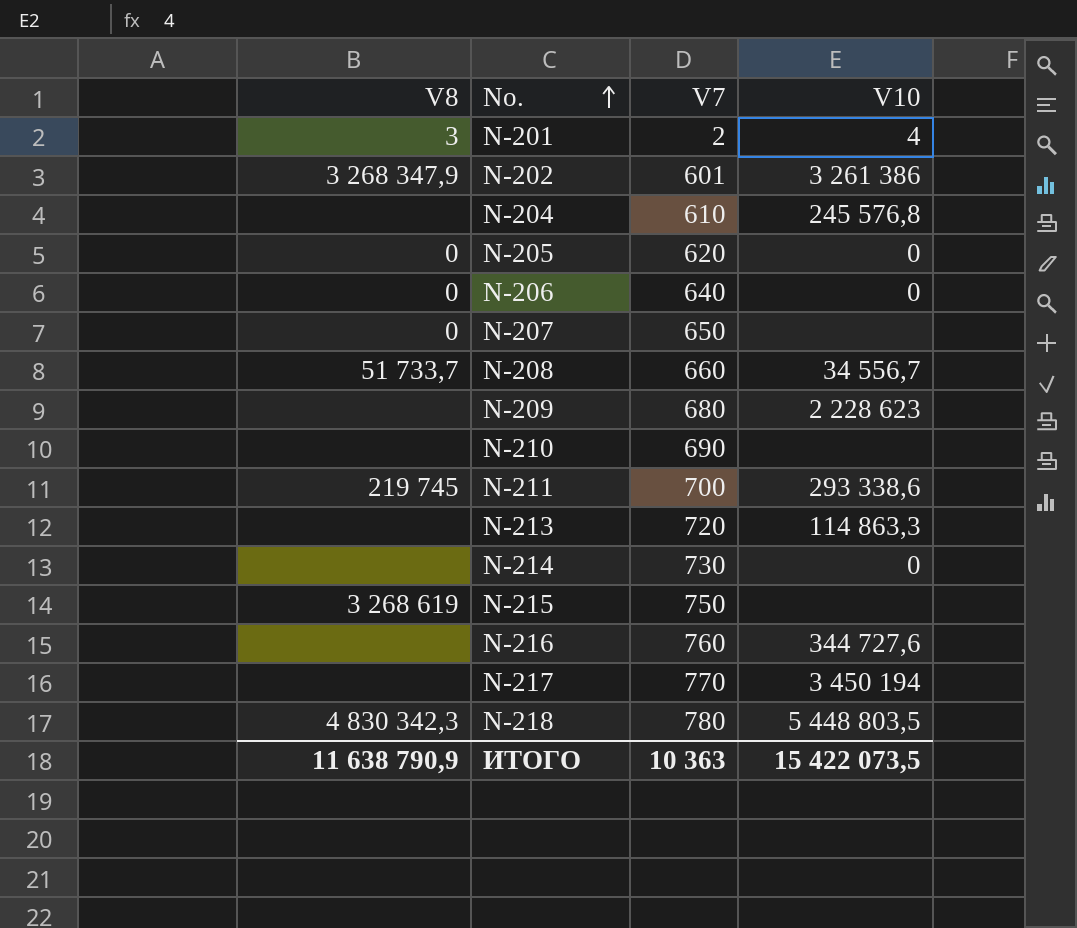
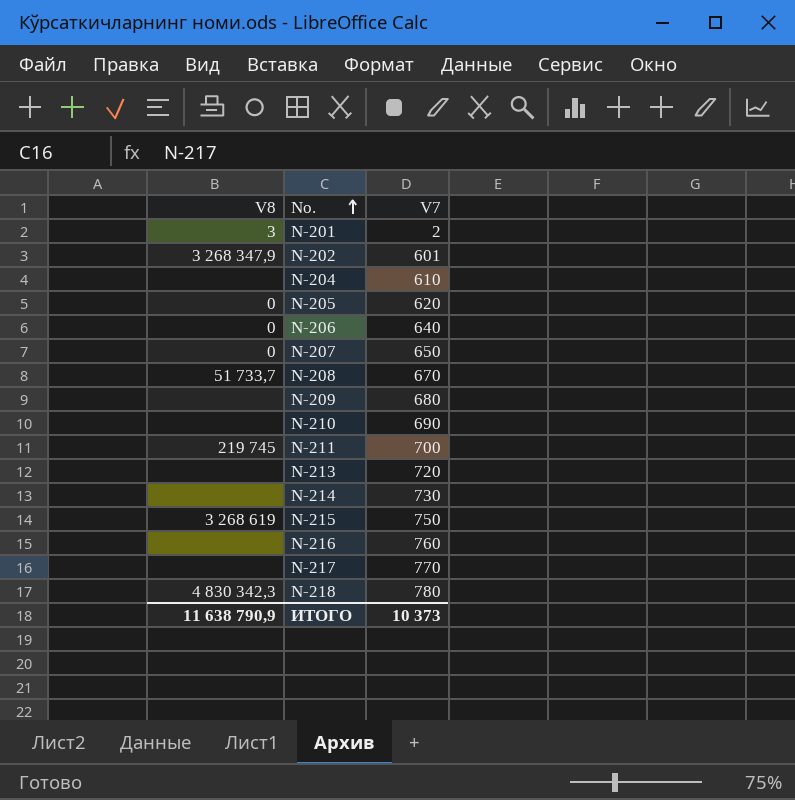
column V10 | position: 4 -> none
N-208 | V7: 660 -> 670
ИТОГО | V7: 10 363 -> 10 373

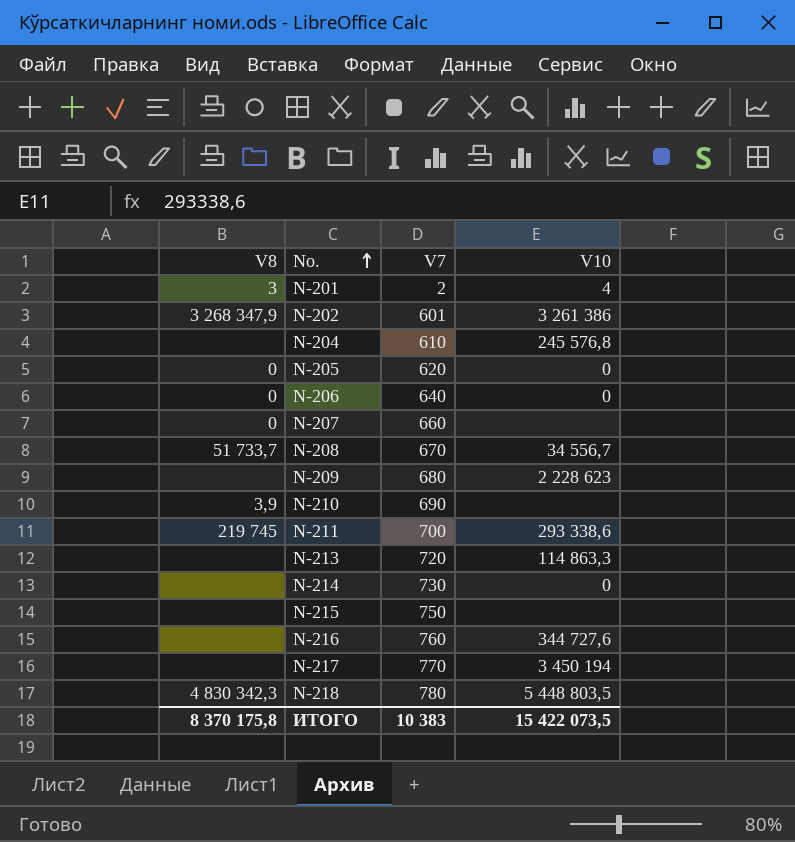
column V10 | position: none -> 4
N-207 | V7: 650 -> 660
N-210 | V8: none -> 3,9
N-215 | V8: 3 268 619 -> none
ИТОГО | V8: 11 638 790,9 -> 8 370 175,8
ИТОГО | V7: 10 373 -> 10 383

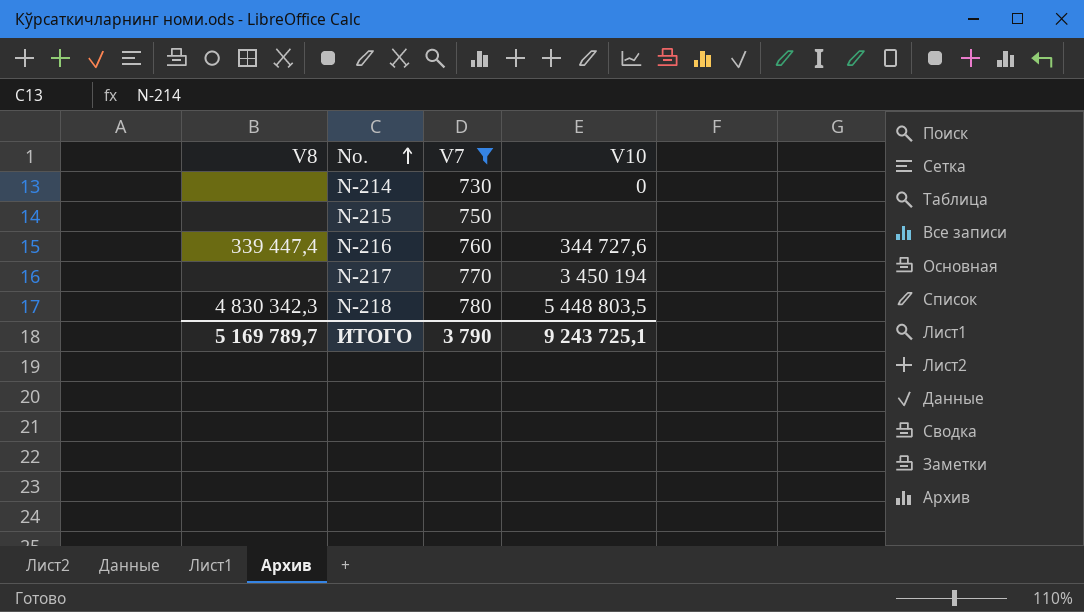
filter: none -> V7 >= 730
N-216 | V8: none -> 339 447,4
ИТОГО | V8: 8 370 175,8 -> 5 169 789,7
ИТОГО | V7: 10 383 -> 3 790
ИТОГО | V10: 15 422 073,5 -> 9 243 725,1

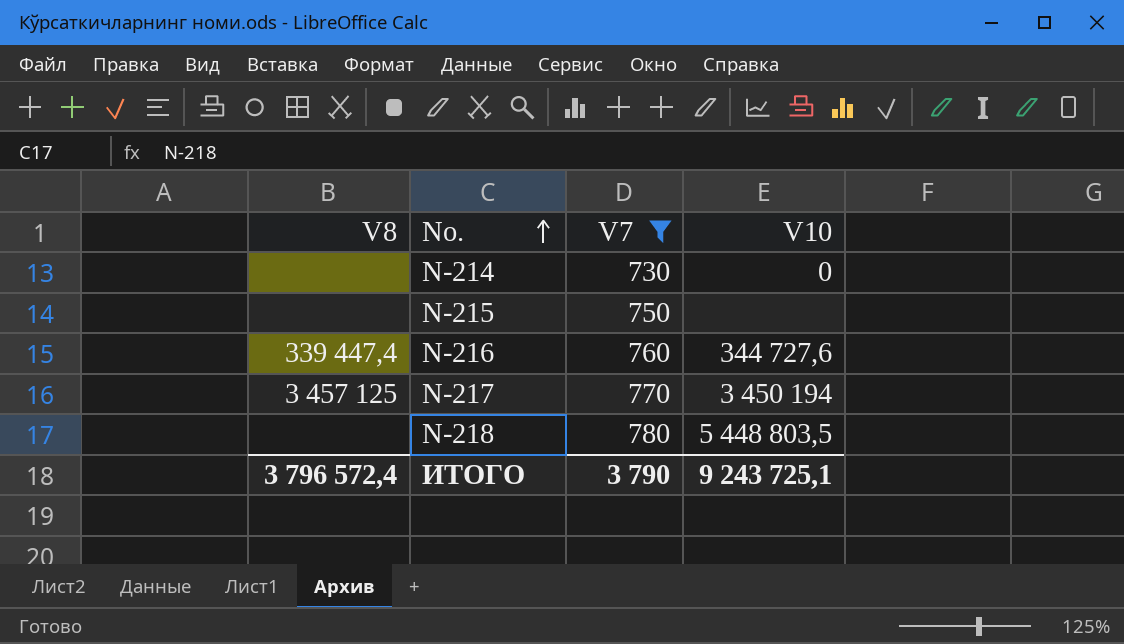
N-217 | V8: none -> 3 457 125
N-218 | V8: 4 830 342,3 -> none
ИТОГО | V8: 5 169 789,7 -> 3 796 572,4

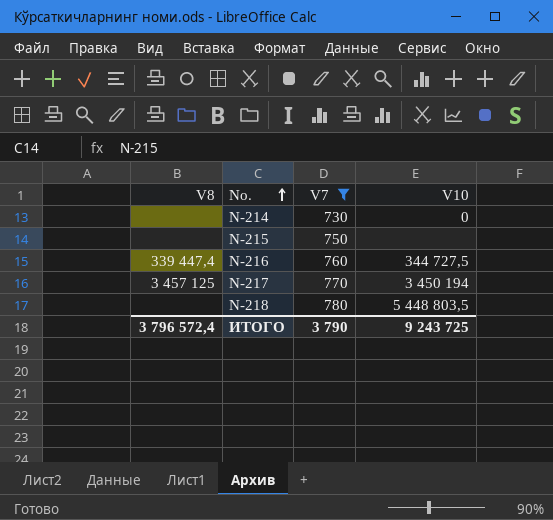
N-216 | V10: 344 727,6 -> 344 727,5
ИТОГО | V10: 9 243 725,1 -> 9 243 725

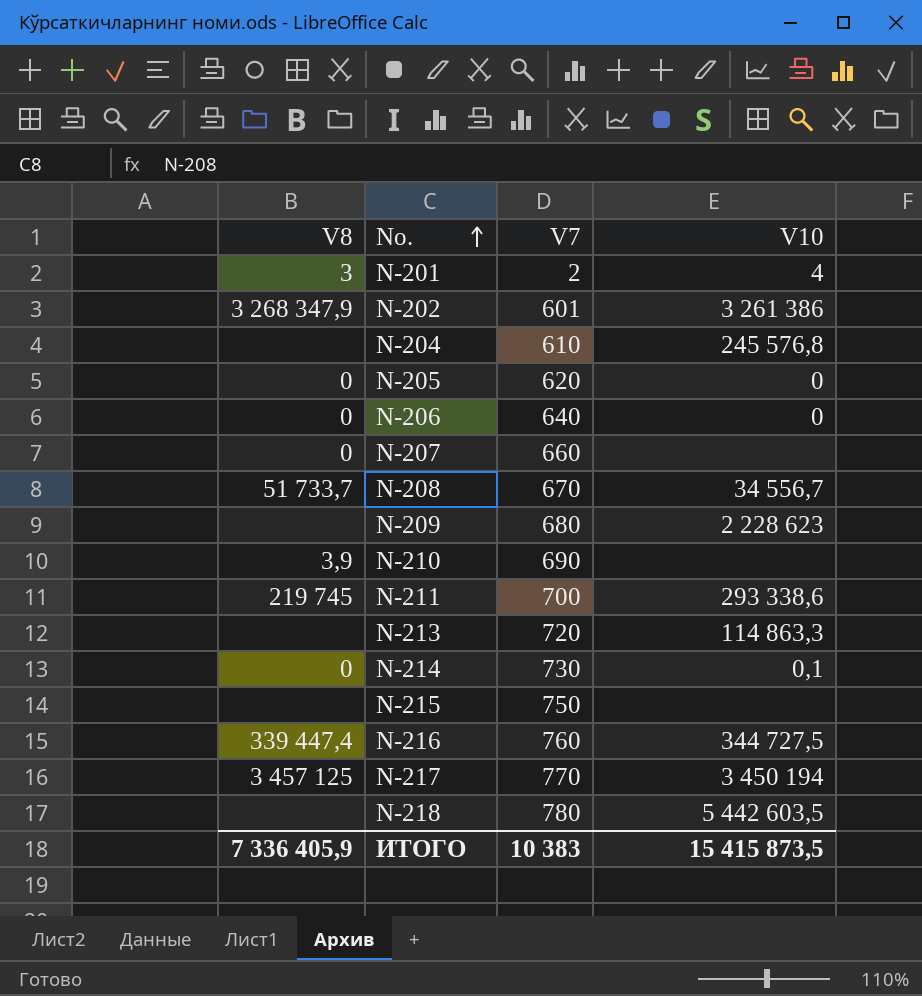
filter: V7 >= 730 -> none
N-214 | V8: none -> 0
N-214 | V10: 0 -> 0,1
N-218 | V10: 5 448 803,5 -> 5 442 603,5
ИТОГО | V8: 3 796 572,4 -> 7 336 405,9
ИТОГО | V7: 3 790 -> 10 383
ИТОГО | V10: 9 243 725 -> 15 415 873,5

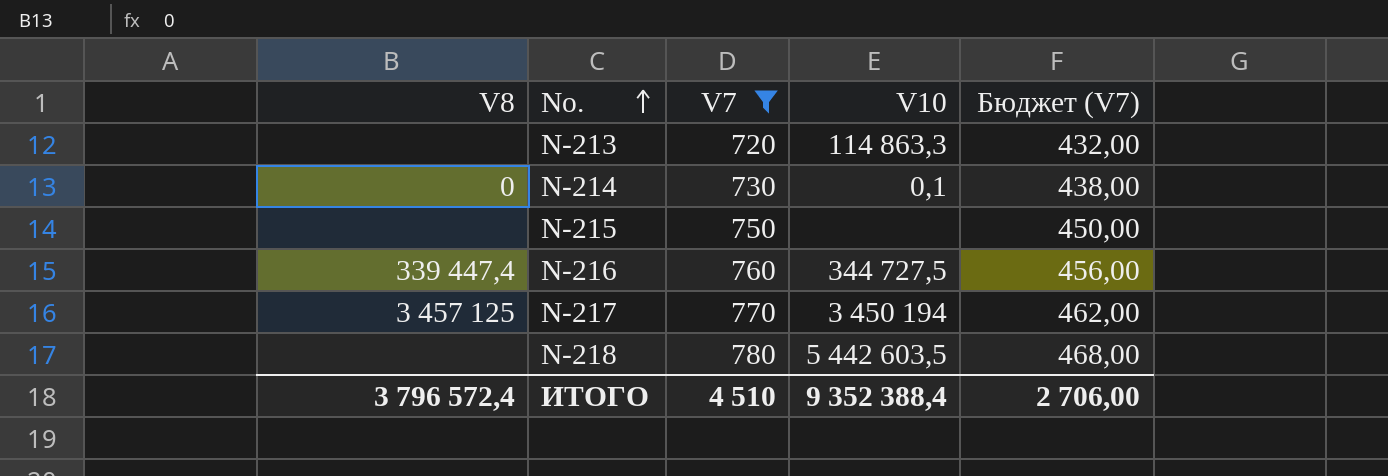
filter: none -> V7 >= 720
column Бюджет (V7) | formula: none -> [V7] * 0,6
ИТОГО | V8: 7 336 405,9 -> 3 796 572,4
ИТОГО | V7: 10 383 -> 4 510
ИТОГО | V10: 15 415 873,5 -> 9 352 388,4

